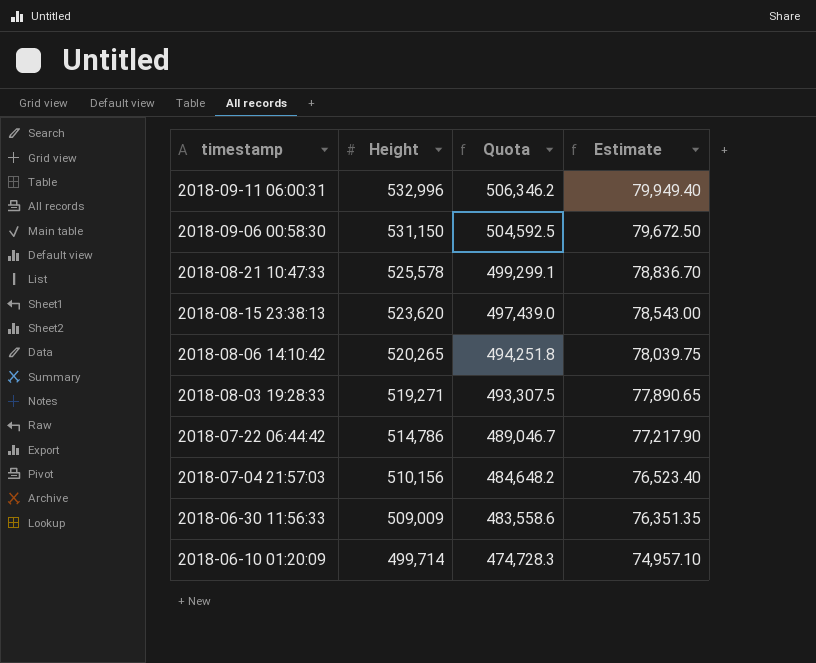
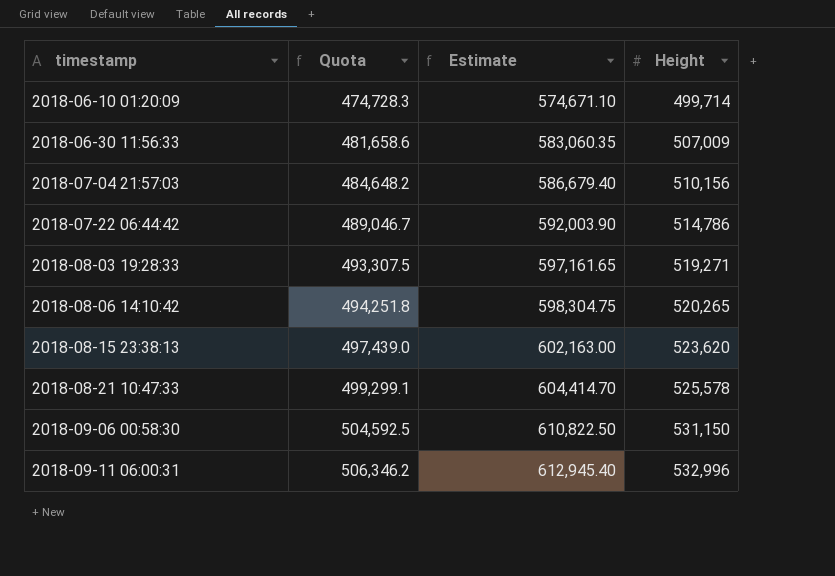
row order: timestamp descending -> timestamp ascending
column Estimate | formula: [Height] * 0.15 -> [Height] * 1.15
column Height | position: 2 -> 4
2018-06-30 11:56:33 | Quota: 483,558.6 -> 481,658.6
2018-06-30 11:56:33 | Height: 509,009 -> 507,009

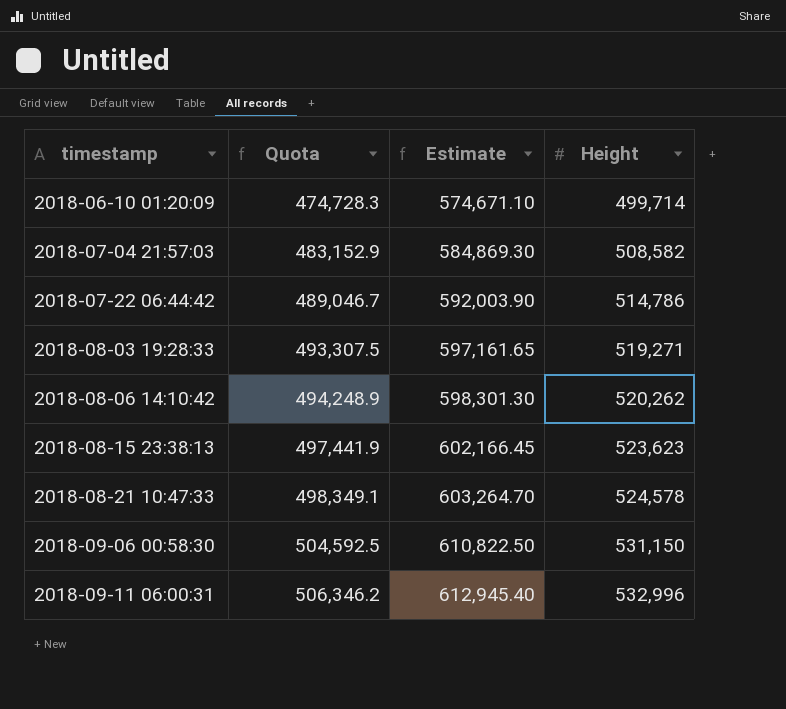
row 2018-06-30 11:56:33: 481,658.6 | 583,060.35 | 507,009 -> none
2018-07-04 21:57:03 | Quota: 484,648.2 -> 483,152.9
2018-07-04 21:57:03 | Estimate: 586,679.40 -> 584,869.30
2018-07-04 21:57:03 | Height: 510,156 -> 508,582
2018-08-06 14:10:42 | Quota: 494,251.8 -> 494,248.9
2018-08-06 14:10:42 | Estimate: 598,304.75 -> 598,301.30
2018-08-06 14:10:42 | Height: 520,265 -> 520,262
2018-08-15 23:38:13 | Quota: 497,439.0 -> 497,441.9
2018-08-15 23:38:13 | Estimate: 602,163.00 -> 602,166.45
2018-08-15 23:38:13 | Height: 523,620 -> 523,623
2018-08-21 10:47:33 | Quota: 499,299.1 -> 498,349.1
2018-08-21 10:47:33 | Estimate: 604,414.70 -> 603,264.70
2018-08-21 10:47:33 | Height: 525,578 -> 524,578

